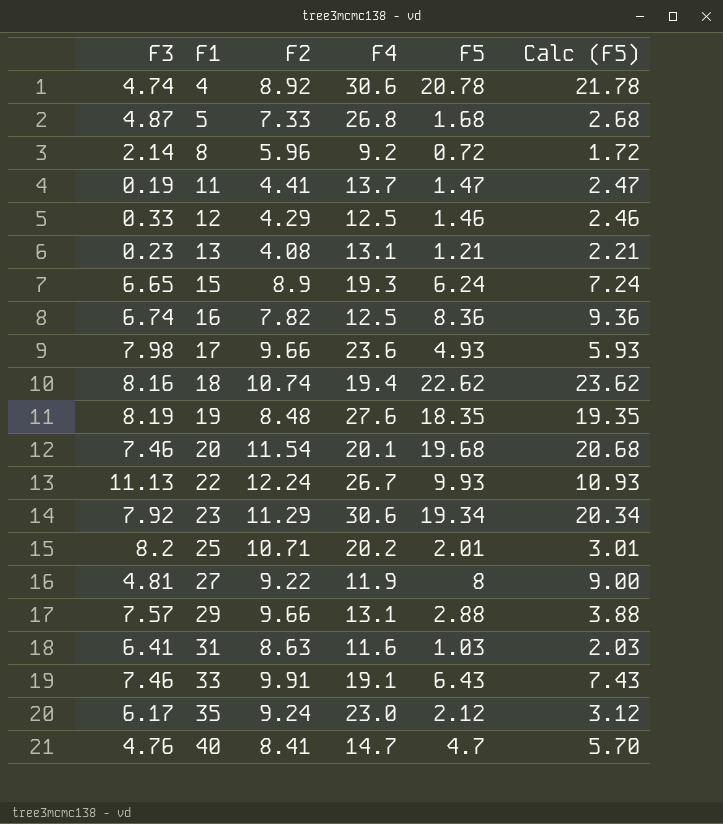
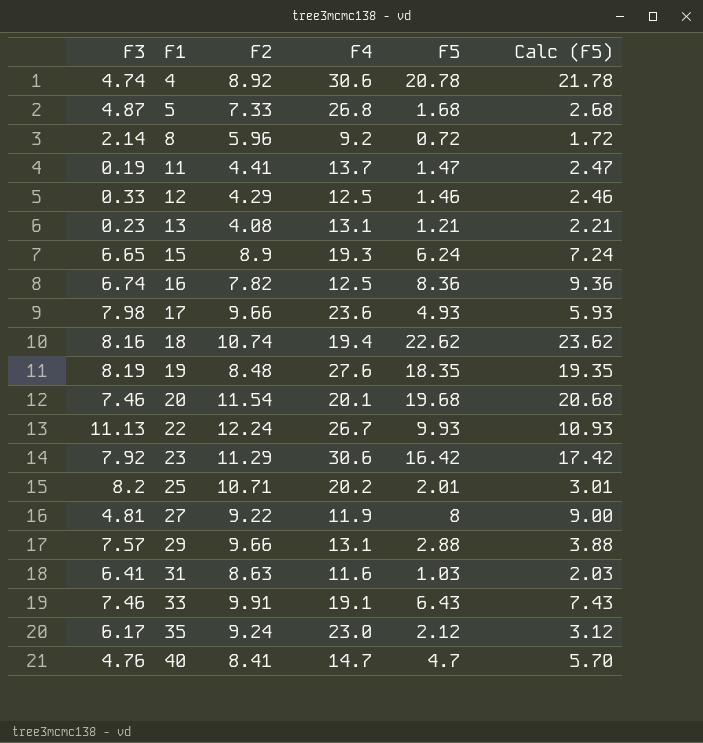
23 | F5: 19.34 -> 16.42
23 | Calc (F5): 20.34 -> 17.42

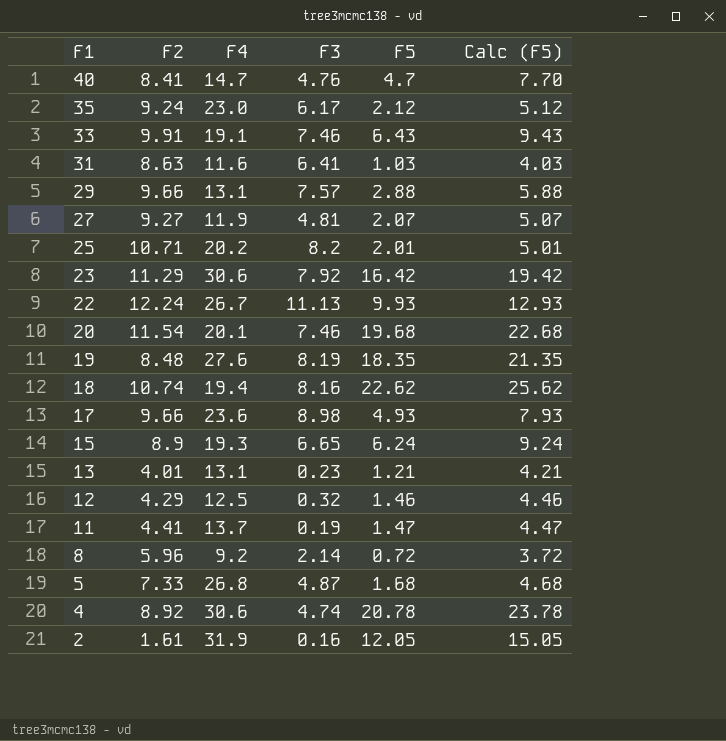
row order: F1 ascending -> F1 descending
column F3 | position: 1 -> 4
column Calc (F5) | formula: [F5] + 1 -> [F5] + 3
row 16: 6.74 | 7.82 | 12.5 | 8.36 | 9.36 -> none
27 | F2: 9.22 -> 9.27
27 | F5: 8 -> 2.07
17 | F3: 7.98 -> 8.98
13 | F2: 4.08 -> 4.01
12 | F3: 0.33 -> 0.32
row 2: none -> 1.61 | 31.9 | 0.16 | 12.05 | 15.05

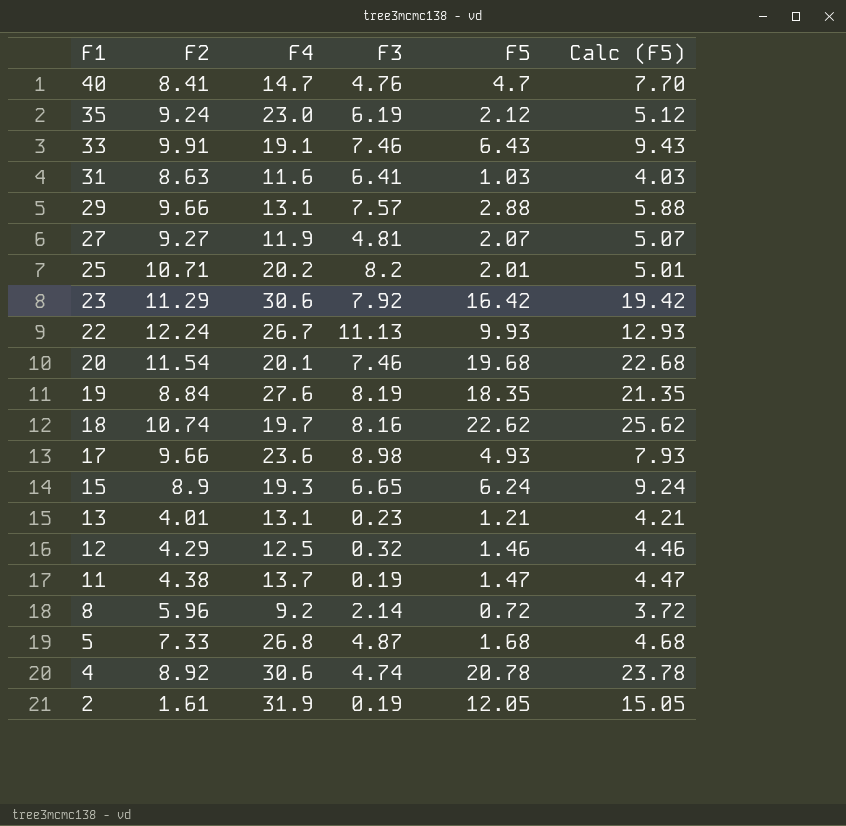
35 | F3: 6.17 -> 6.19
19 | F2: 8.48 -> 8.84
18 | F4: 19.4 -> 19.7
11 | F2: 4.41 -> 4.38
2 | F3: 0.16 -> 0.19

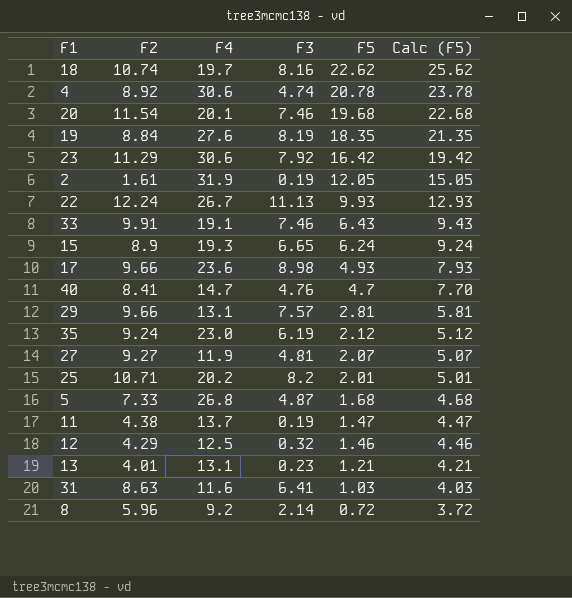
row order: F1 descending -> F5 descending
29 | F5: 2.88 -> 2.81
29 | Calc (F5): 5.88 -> 5.81

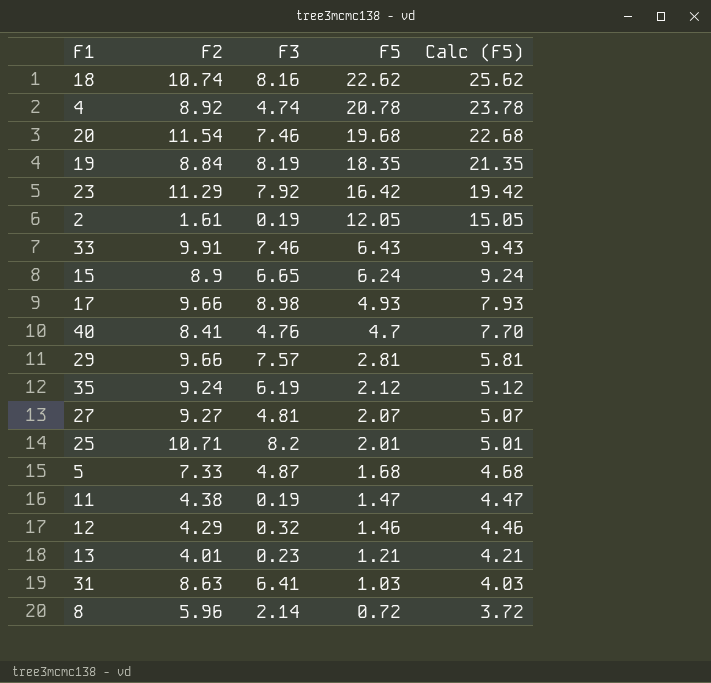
column F4 | position: 3 -> none
row 22: 12.24 | 26.7 | 11.13 | 9.93 | 12.93 -> none

